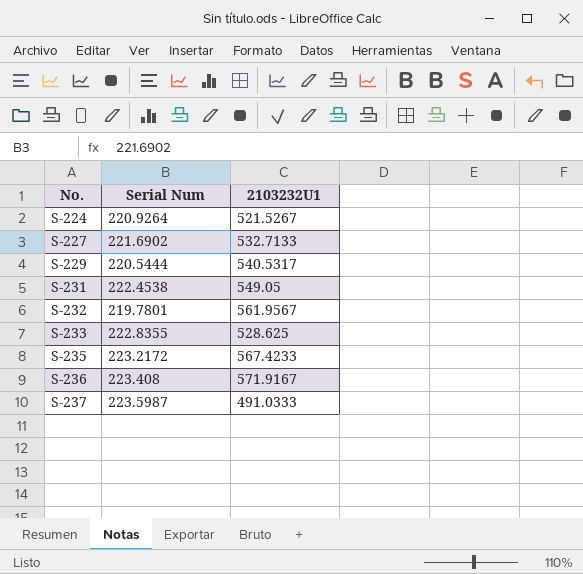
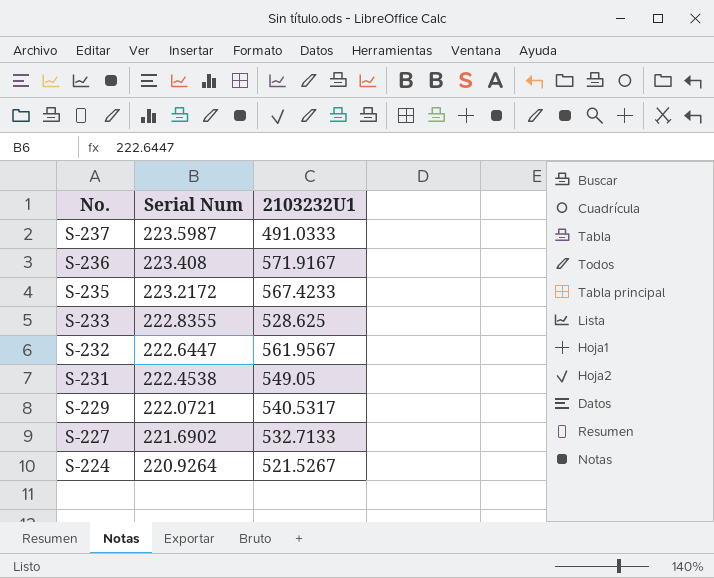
row order: No. ascending -> No. descending
S-232 | Serial Num: 219.7801 -> 222.6447
S-229 | Serial Num: 220.5444 -> 222.0721

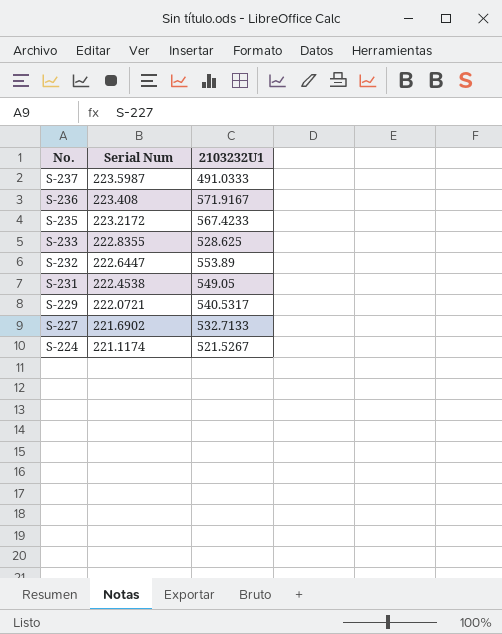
S-232 | 2103232U1: 561.9567 -> 553.89
S-224 | Serial Num: 220.9264 -> 221.1174

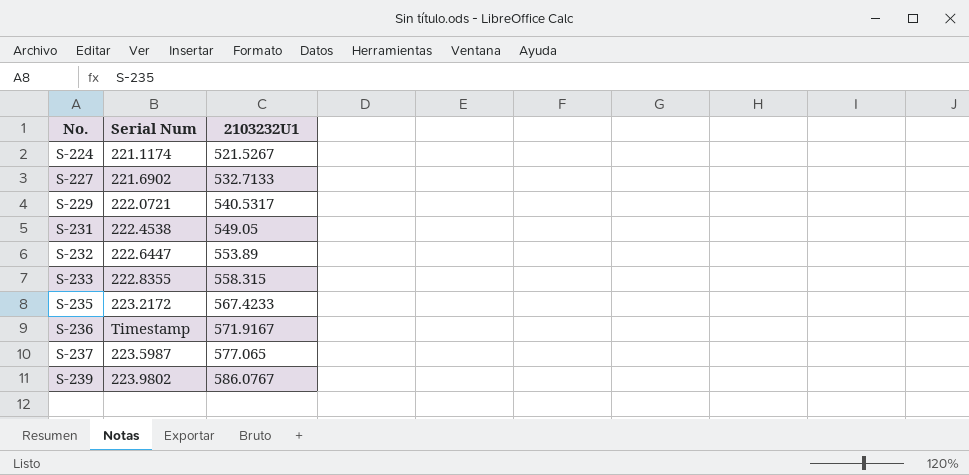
row order: No. descending -> No. ascending
S-233 | 2103232U1: 528.625 -> 558.315
S-236 | Serial Num: 223.408 -> Timestamp
S-237 | 2103232U1: 491.0333 -> 577.065
row S-239: none -> 223.9802 | 586.0767

